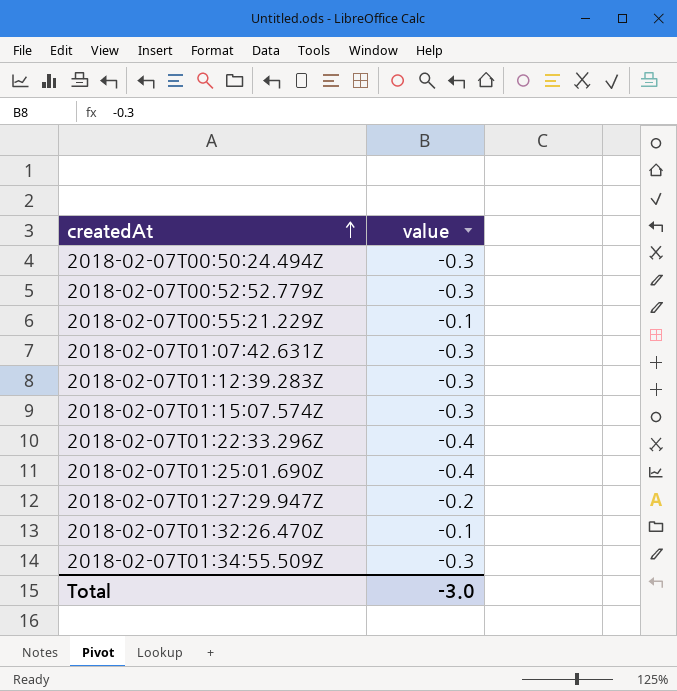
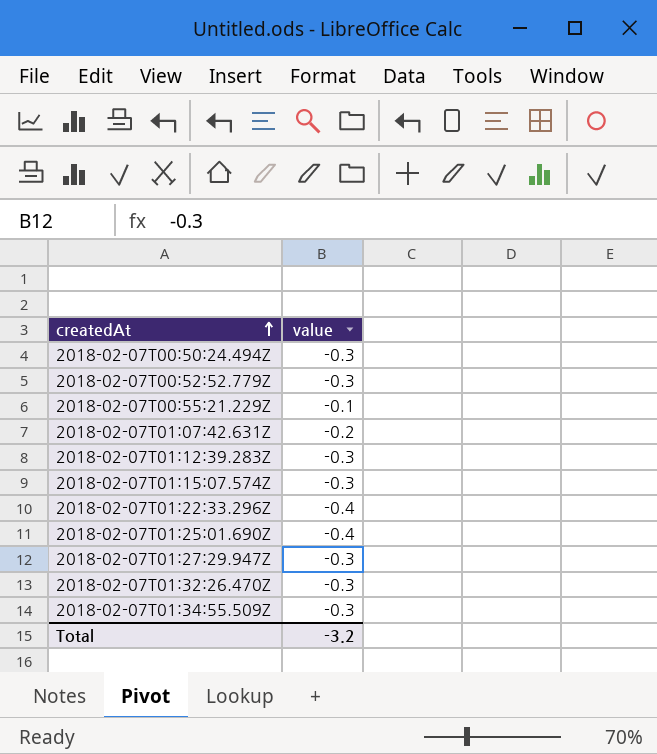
2018-02-07T01:07:42.631Z | value: -0.3 -> -0.2
2018-02-07T01:27:29.947Z | value: -0.2 -> -0.3
2018-02-07T01:32:26.470Z | value: -0.1 -> -0.3
Total | value: -3.0 -> -3.2

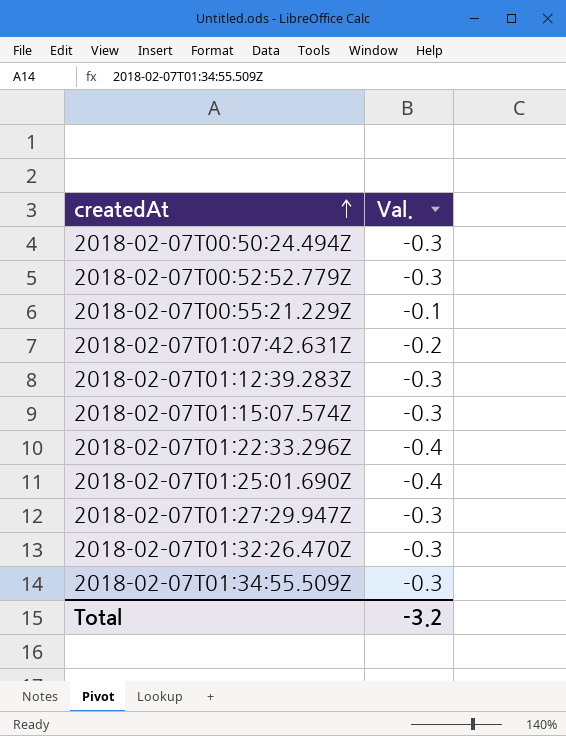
column name: value -> Val.

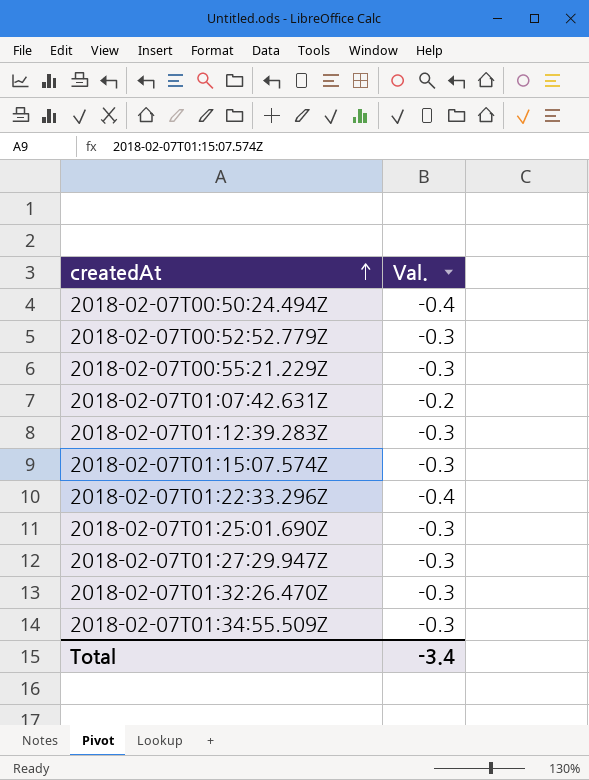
2018-02-07T00:50:24.494Z | Val.: -0.3 -> -0.4
2018-02-07T00:55:21.229Z | Val.: -0.1 -> -0.3
2018-02-07T01:25:01.690Z | Val.: -0.4 -> -0.3
Total | Val.: -3.2 -> -3.4

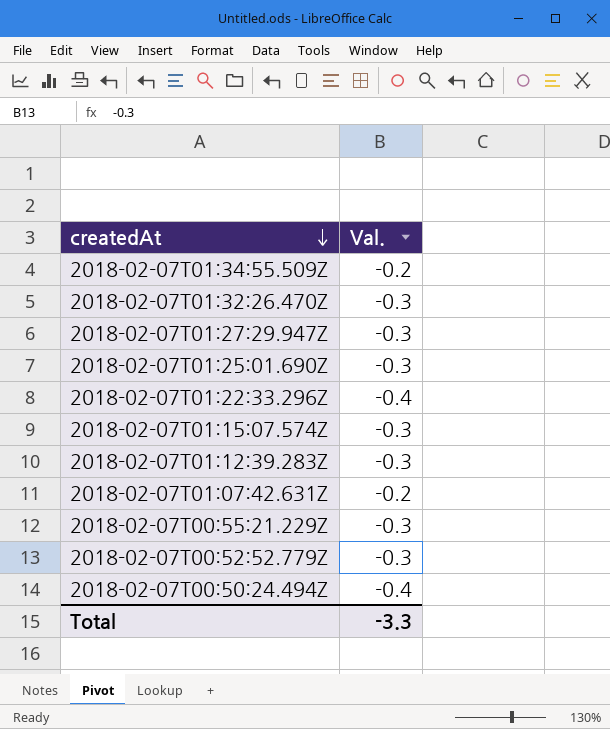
row order: createdAt ascending -> createdAt descending
2018-02-07T01:34:55.509Z | Val.: -0.3 -> -0.2
Total | Val.: -3.4 -> -3.3

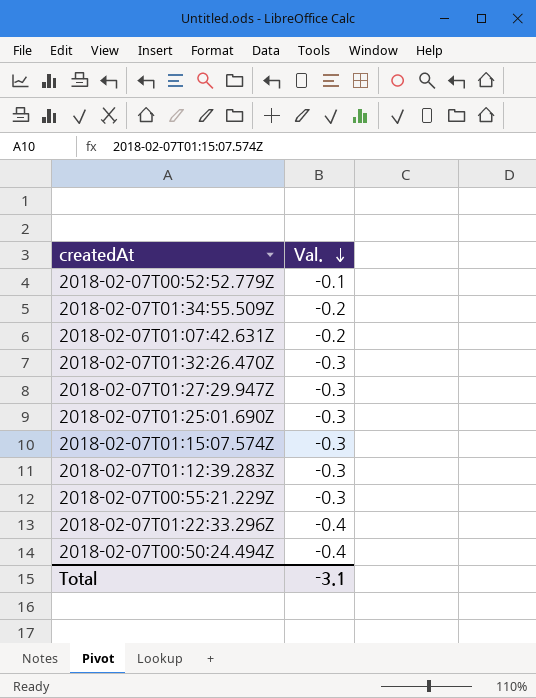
row order: createdAt descending -> Val. descending
2018-02-07T00:52:52.779Z | Val.: -0.3 -> -0.1
Total | Val.: -3.3 -> -3.1

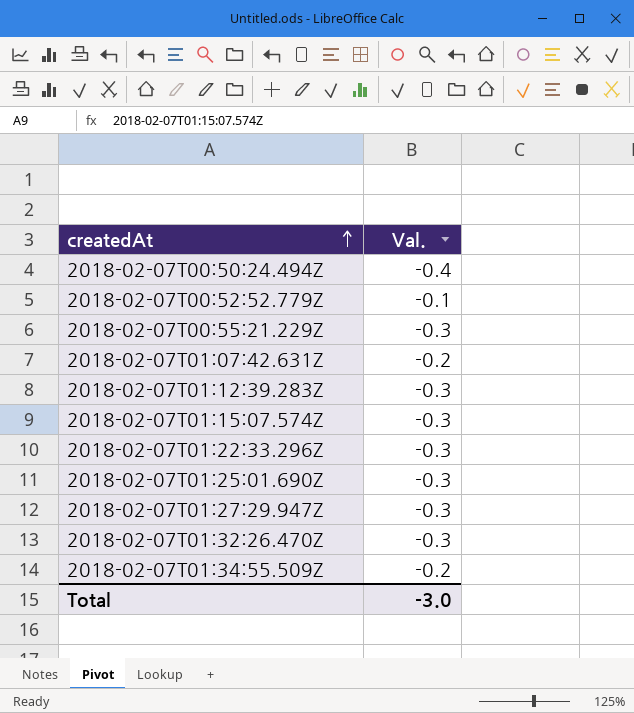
row order: Val. descending -> createdAt ascending
2018-02-07T01:22:33.296Z | Val.: -0.4 -> -0.3
Total | Val.: -3.1 -> -3.0

